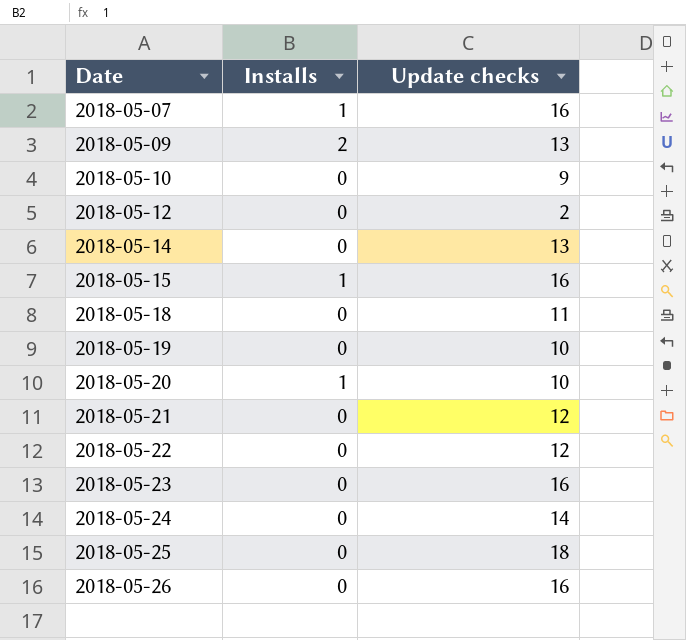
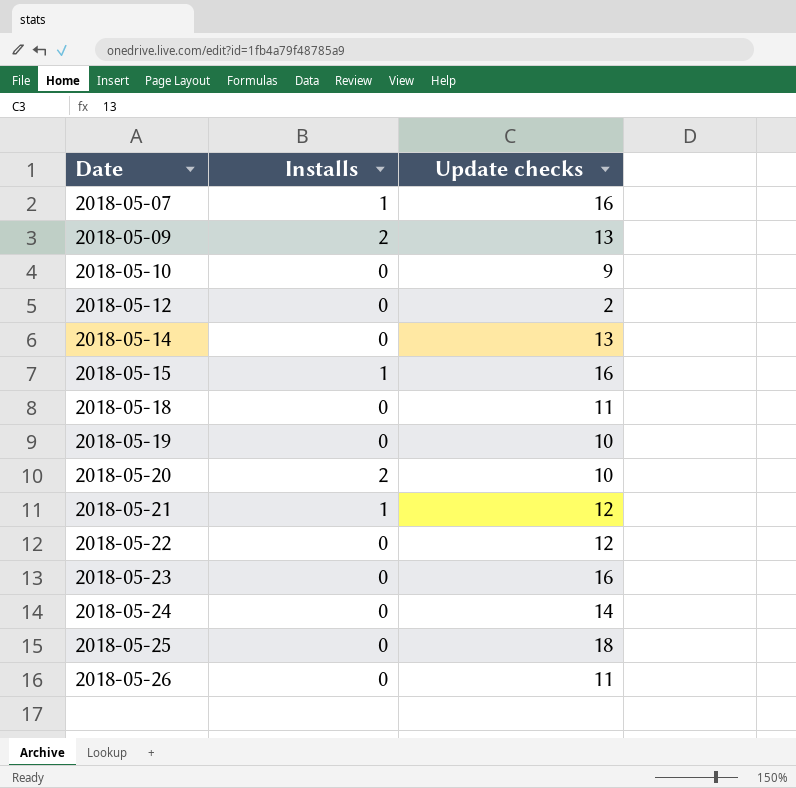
2018-05-20 | Installs: 1 -> 2
2018-05-21 | Installs: 0 -> 1
2018-05-26 | Update checks: 16 -> 11

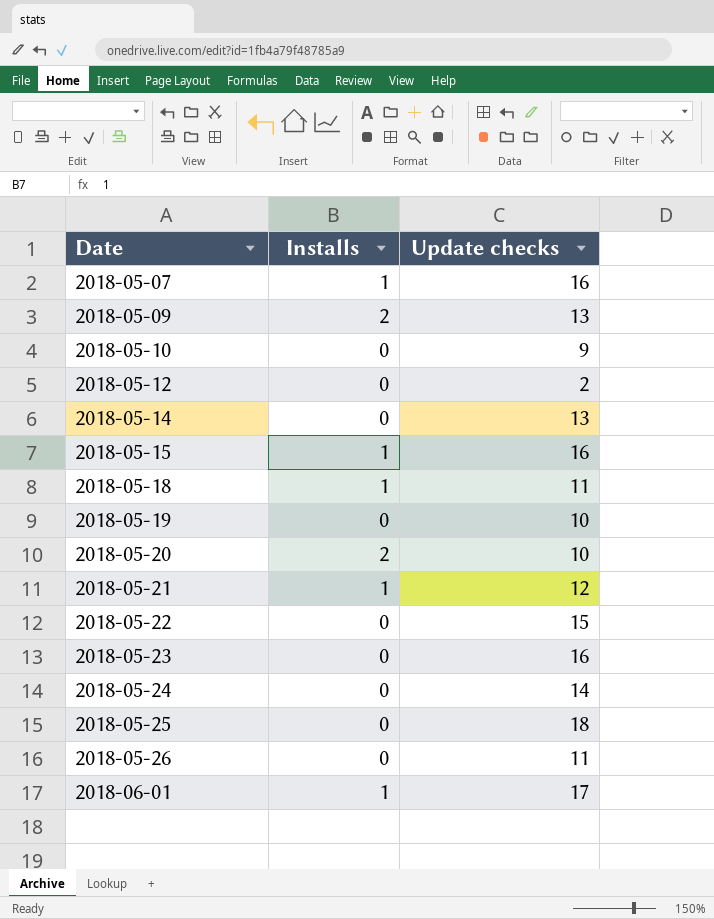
2018-05-18 | Installs: 0 -> 1
2018-05-22 | Update checks: 12 -> 15
row 2018-06-01: none -> 1 | 17

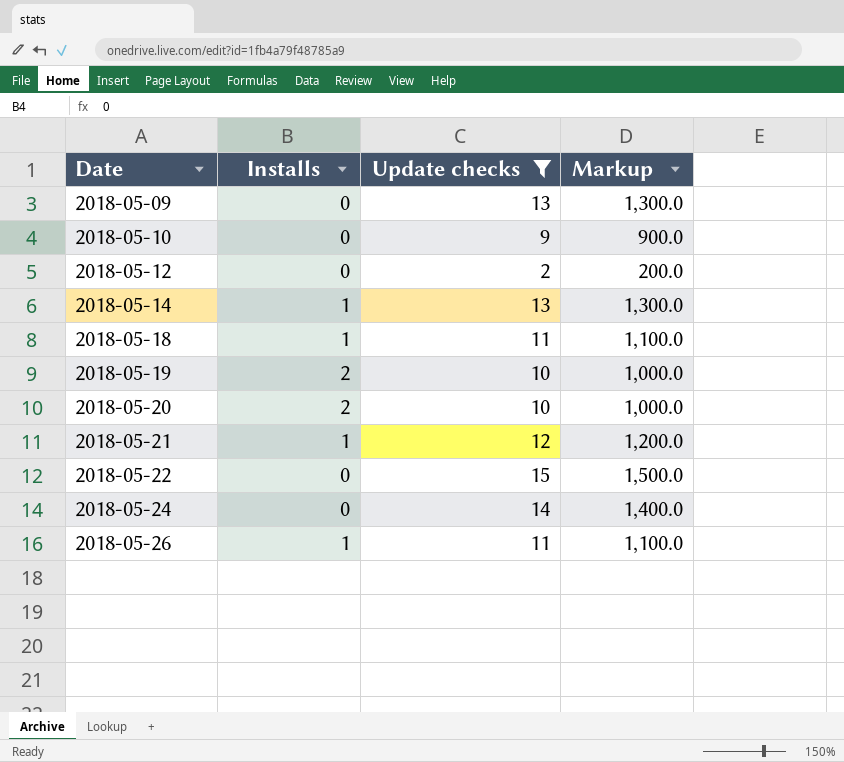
filter: none -> Update checks <= 15
column Markup | formula: none -> [Update checks] * 100
2018-05-09 | Installs: 2 -> 0
2018-05-14 | Installs: 0 -> 1
2018-05-19 | Installs: 0 -> 2
2018-05-26 | Installs: 0 -> 1

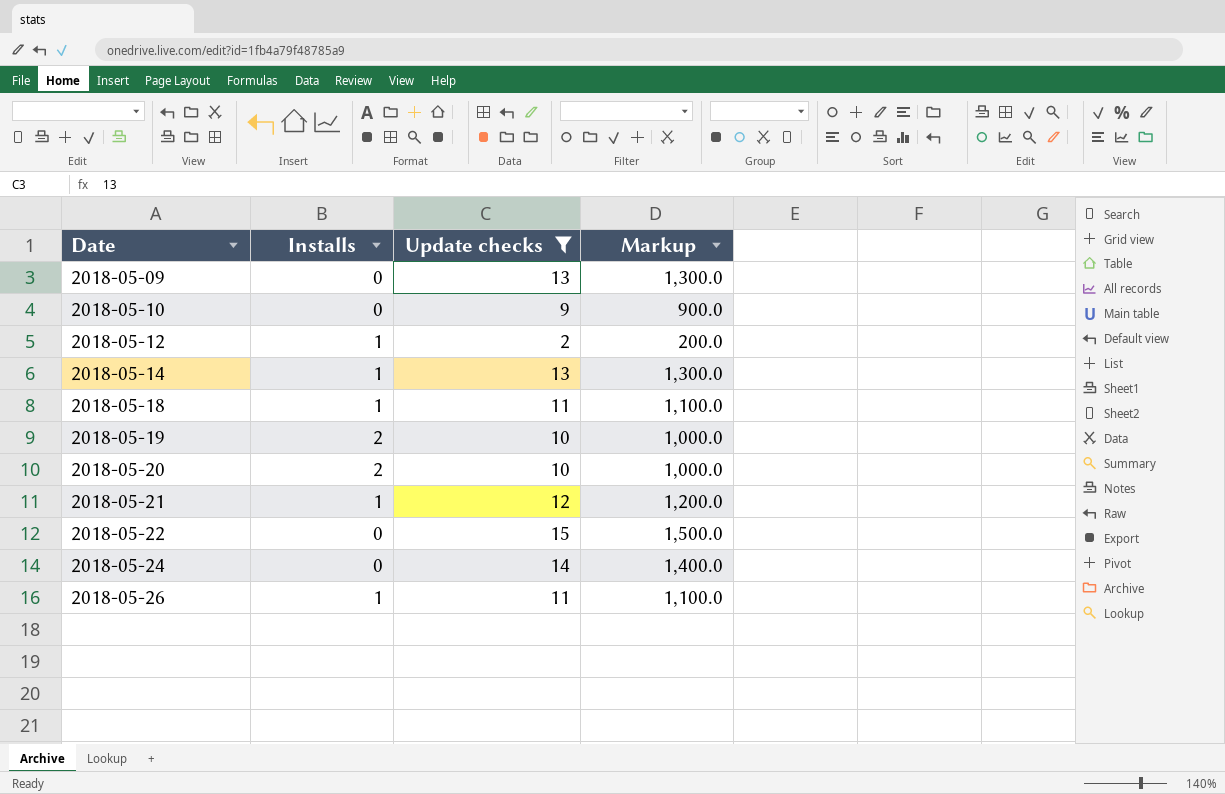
2018-05-12 | Installs: 0 -> 1

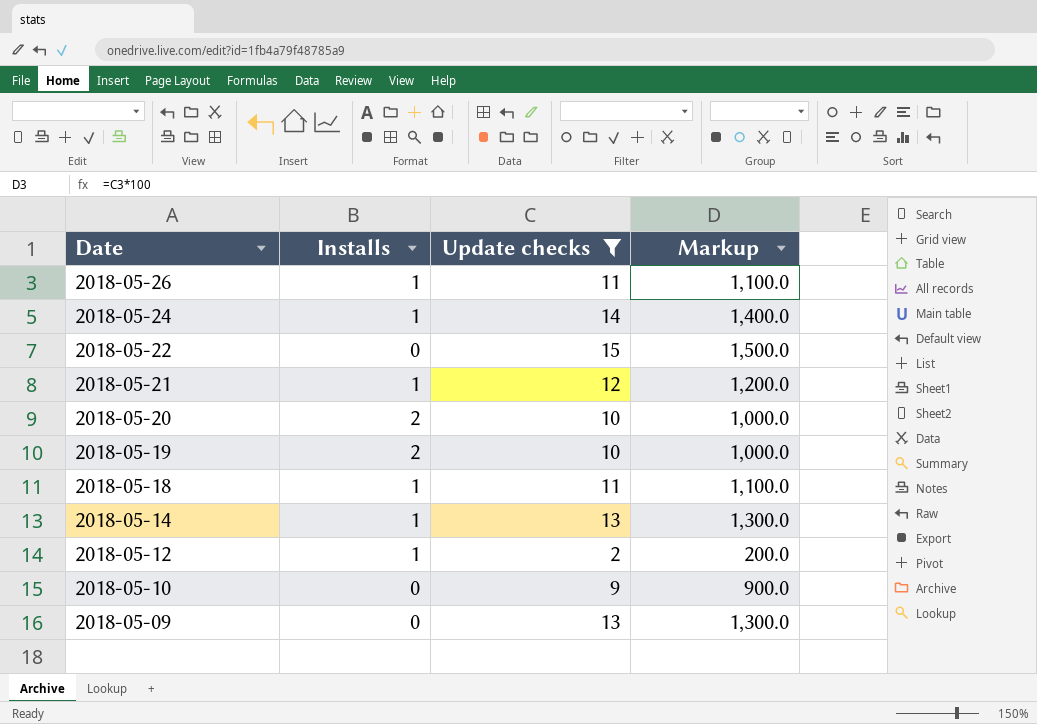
row order: Date ascending -> Date descending
2018-05-24 | Installs: 0 -> 1

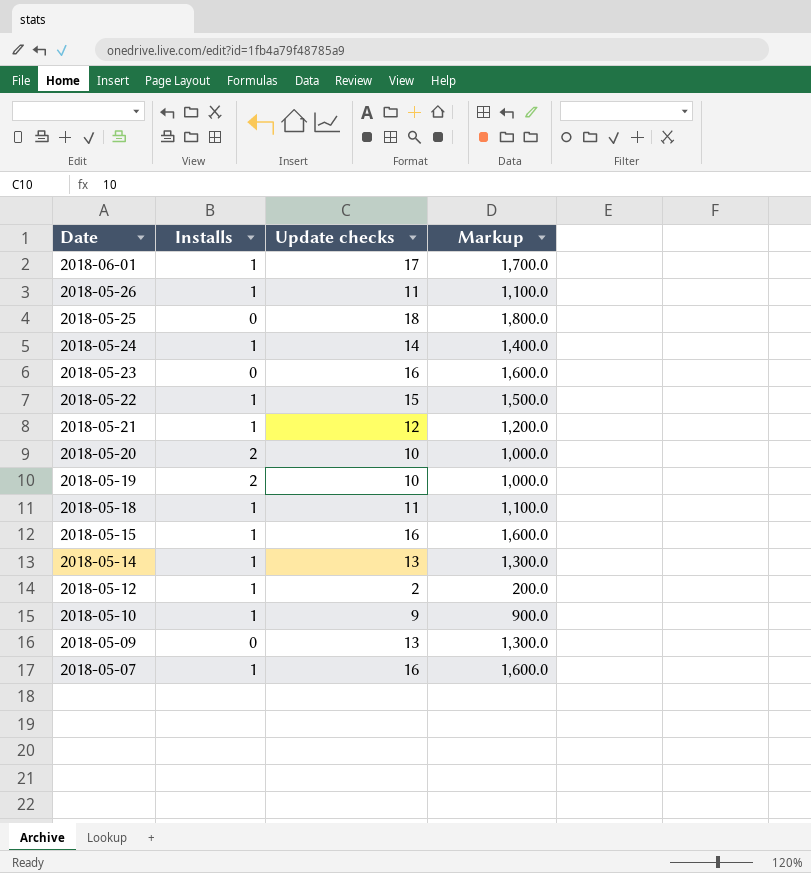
filter: Update checks <= 15 -> none
2018-05-22 | Installs: 0 -> 1
2018-05-10 | Installs: 0 -> 1

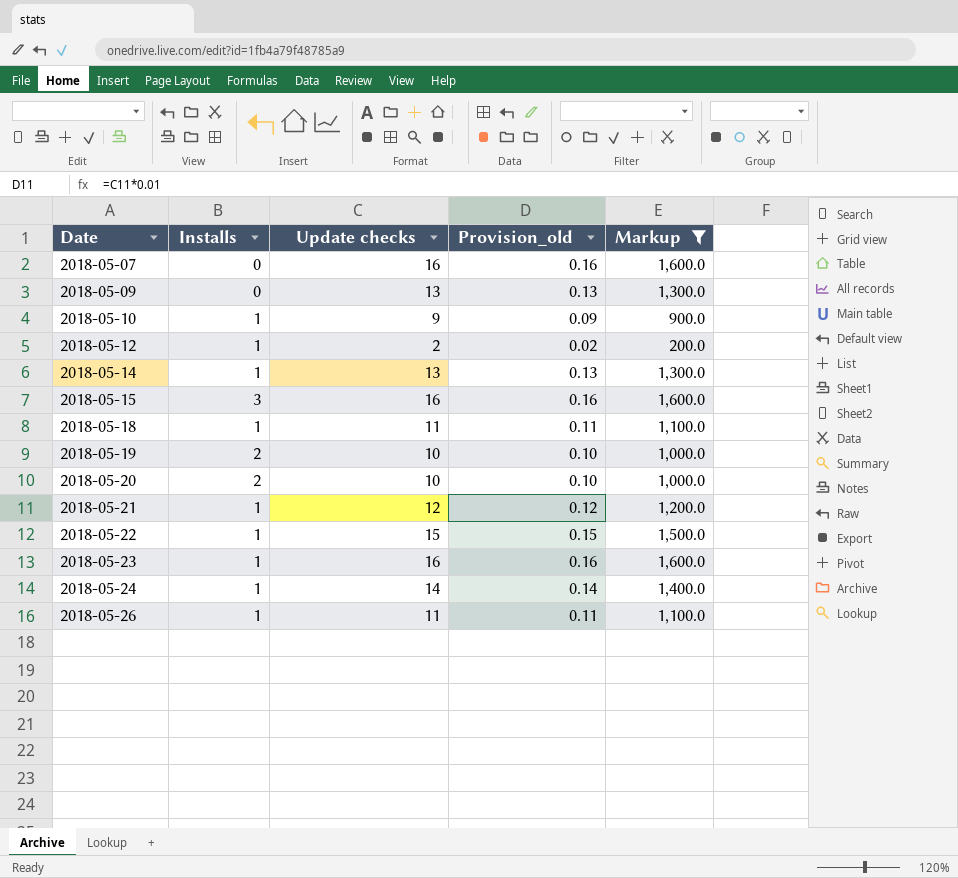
filter: none -> Markup <= 1,600.0
row order: Date descending -> Date ascending
column Provision_old | formula: none -> [Update checks] * 0.01
2018-05-07 | Installs: 1 -> 0
2018-05-15 | Installs: 1 -> 3
2018-05-23 | Installs: 0 -> 1

